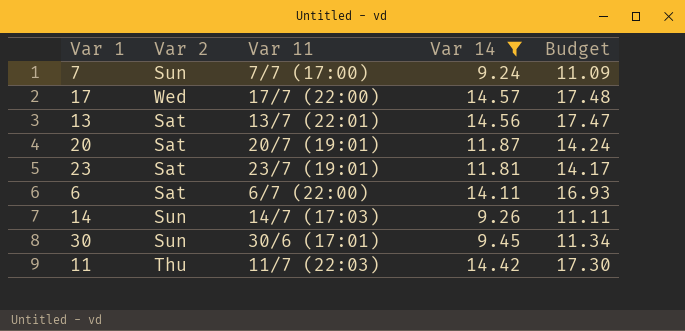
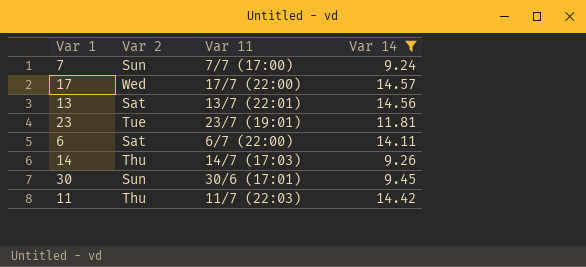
column Budget | formula: [Var 14] * 1.2 -> none
row 20: Sat | 20/7 (19:01) | 11.87 | 14.24 -> none
23 | Var 2: Sat -> Tue
14 | Var 2: Sun -> Thu

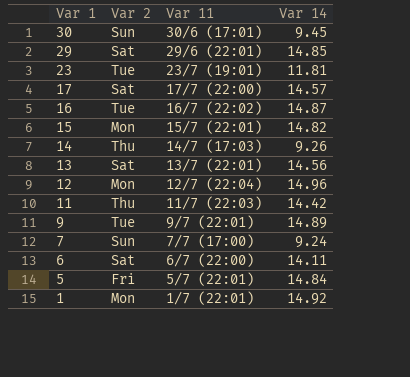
filter: Var 14 <= 14.57 -> none
row order: none -> Var 1 descending
17 | Var 2: Wed -> Sat

